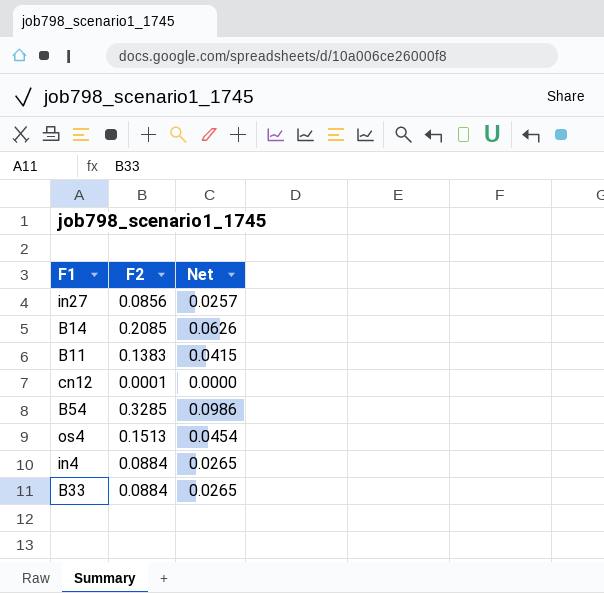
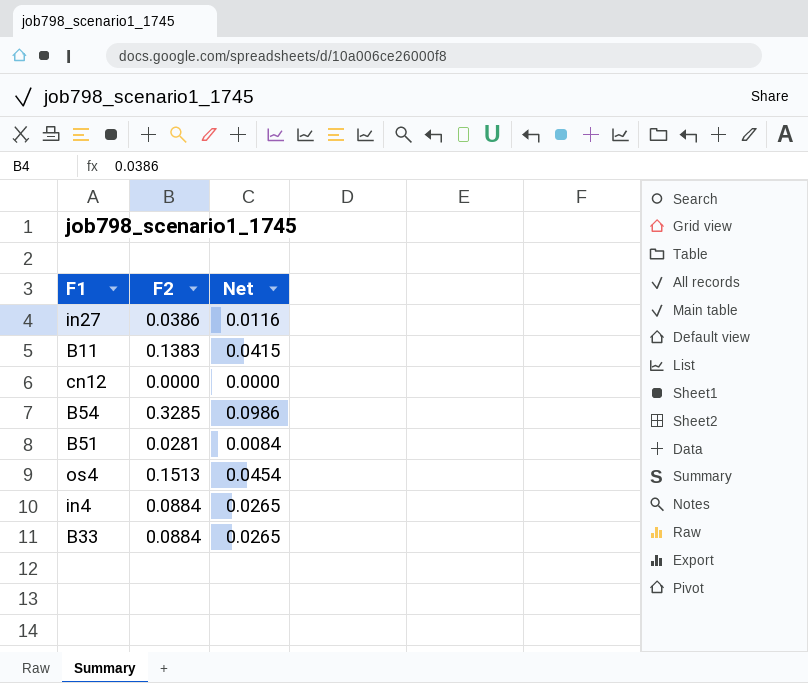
row B14: 0.2085 | 0.0626 -> none
in27 | F2: 0.0856 -> 0.0386
in27 | Net: 0.0257 -> 0.0116
cn12 | F2: 0.0001 -> 0.0000
row B51: none -> 0.0281 | 0.0084

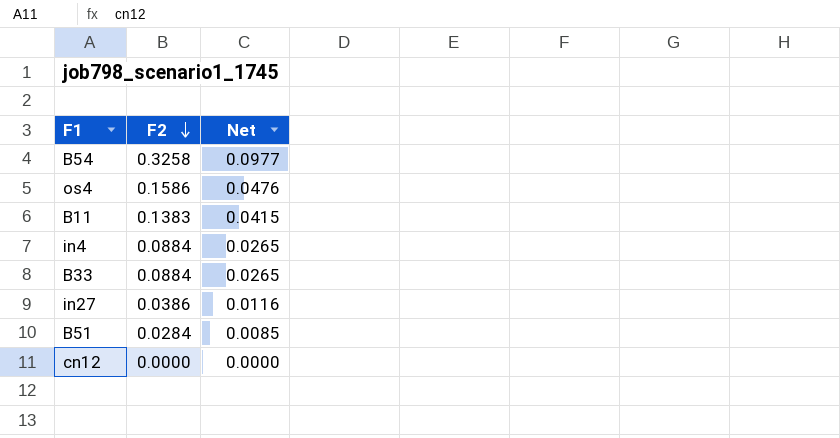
row order: none -> F2 descending
B54 | F2: 0.3285 -> 0.3258
B54 | Net: 0.0986 -> 0.0977
os4 | F2: 0.1513 -> 0.1586
os4 | Net: 0.0454 -> 0.0476
B51 | F2: 0.0281 -> 0.0284
B51 | Net: 0.0084 -> 0.0085

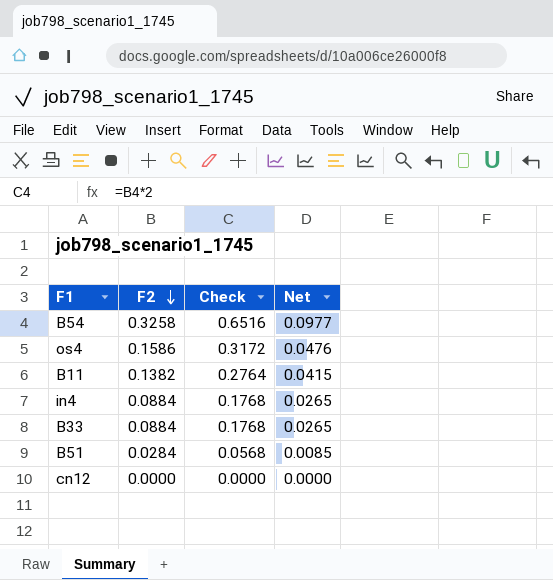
column Check | formula: none -> [F2] * 2
row in27: 0.0386 | 0.0116 -> none
B11 | F2: 0.1383 -> 0.1382

